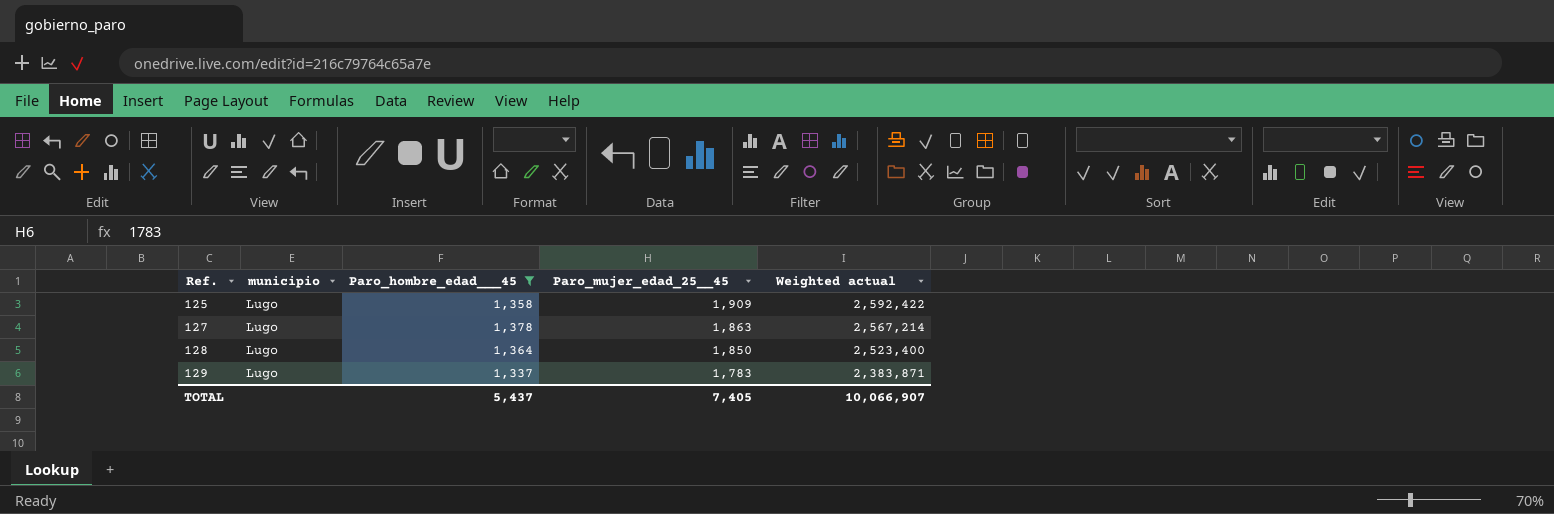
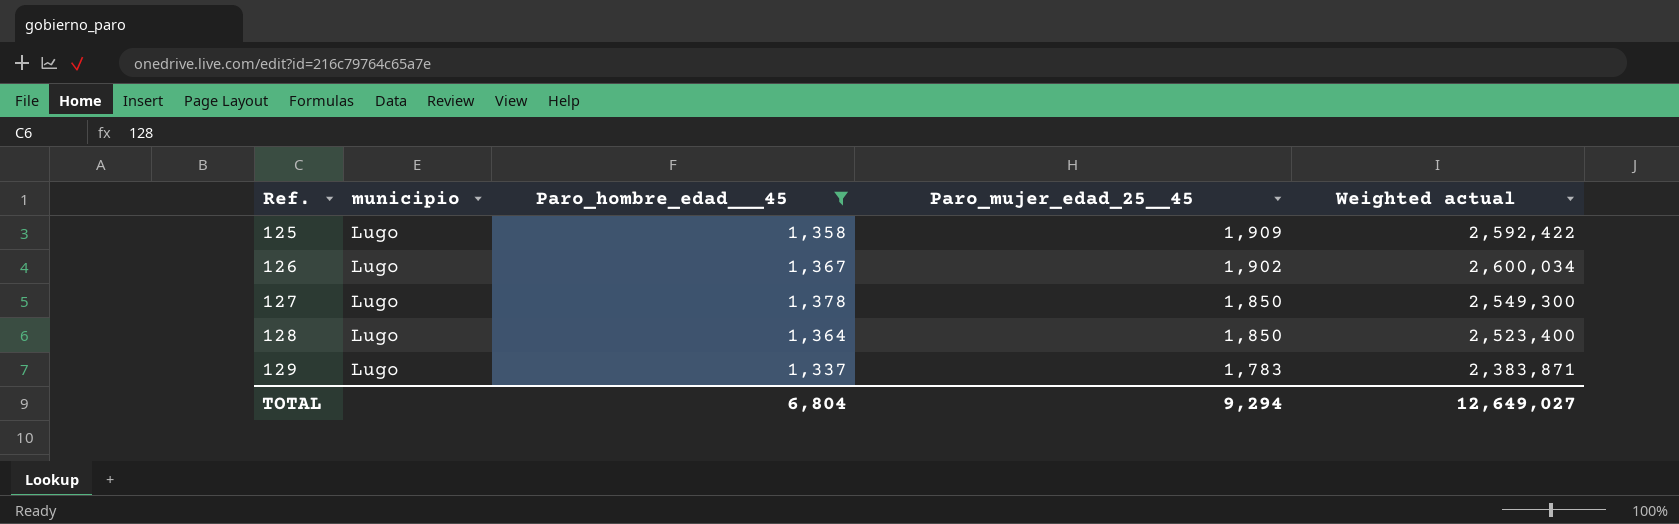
row 126: none -> Lugo | 1,367 | 1,902 | 2,600,034
127 | Paro_mujer_edad_25__45: 1,863 -> 1,850
127 | Weighted actual: 2,567,214 -> 2,549,300
TOTAL | Paro_hombre_edad___45: 5,437 -> 6,804
TOTAL | Paro_mujer_edad_25__45: 7,405 -> 9,294
TOTAL | Weighted actual: 10,066,907 -> 12,649,027

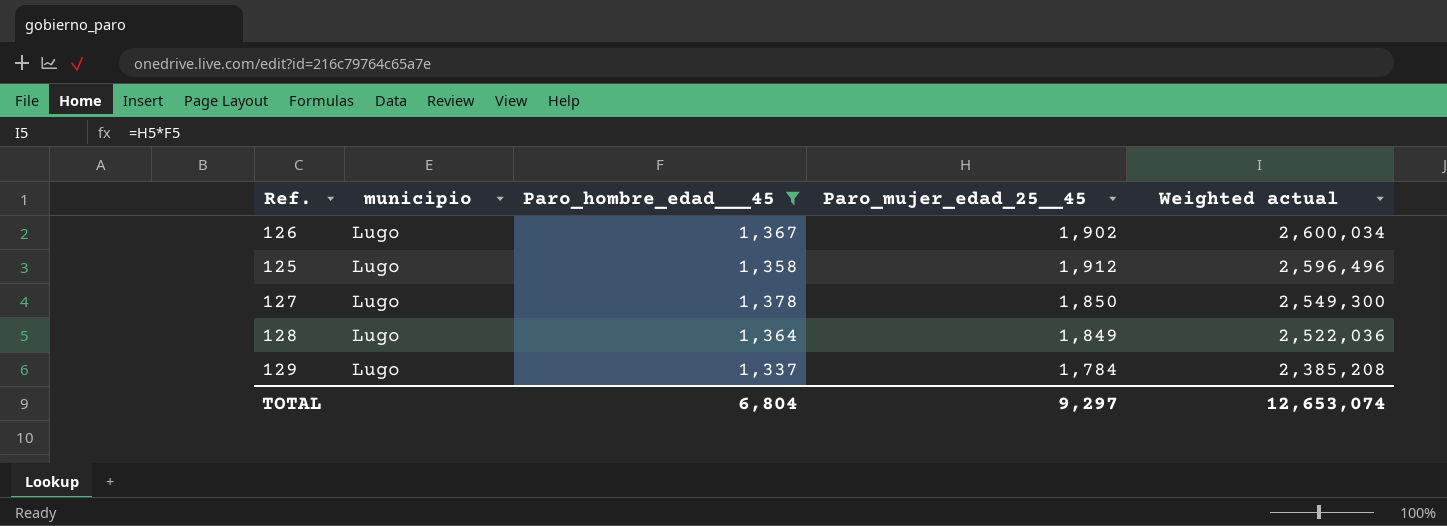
row order: Ref. ascending -> Weighted actual descending
125 | Paro_mujer_edad_25__45: 1,909 -> 1,912
125 | Weighted actual: 2,592,422 -> 2,596,496
128 | Paro_mujer_edad_25__45: 1,850 -> 1,849
128 | Weighted actual: 2,523,400 -> 2,522,036
129 | Paro_mujer_edad_25__45: 1,783 -> 1,784
129 | Weighted actual: 2,383,871 -> 2,385,208
TOTAL | Paro_mujer_edad_25__45: 9,294 -> 9,297
TOTAL | Weighted actual: 12,649,027 -> 12,653,074

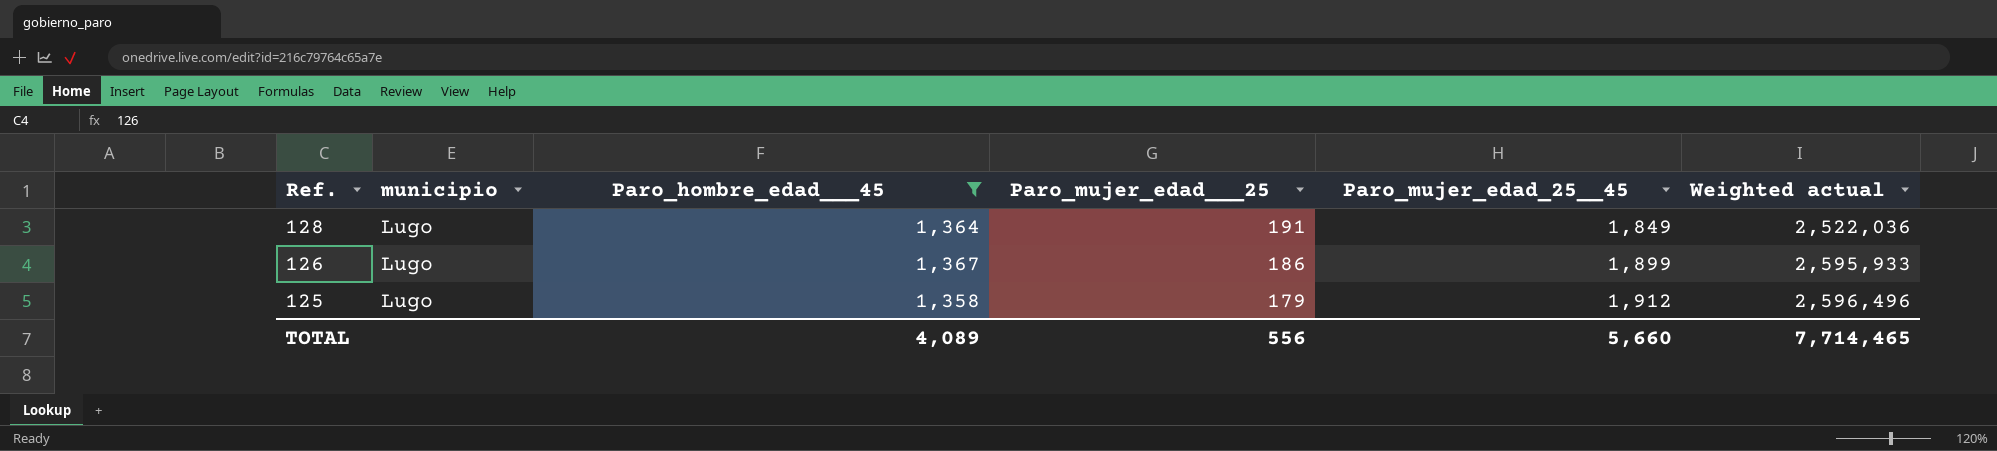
row order: Weighted actual descending -> Ref. descending
column Paro_mujer_edad___25 | position: none -> 4
row 127: Lugo | 1,378 | 1,850 | 2,549,300 -> none
row 129: Lugo | 1,337 | 1,784 | 2,385,208 -> none
126 | Paro_mujer_edad_25__45: 1,902 -> 1,899
126 | Weighted actual: 2,600,034 -> 2,595,933
TOTAL | Paro_hombre_edad___45: 6,804 -> 4,089
TOTAL | Paro_mujer_edad_25__45: 9,297 -> 5,660
TOTAL | Weighted actual: 12,653,074 -> 7,714,465

